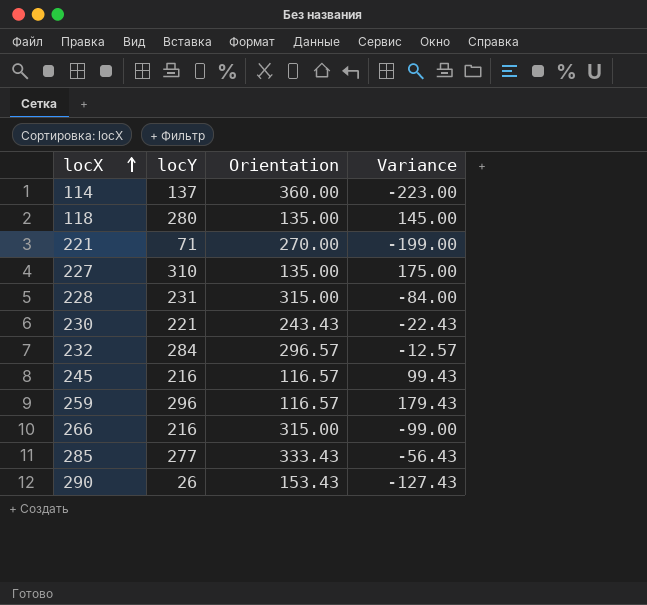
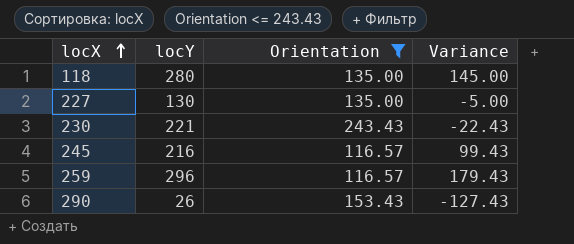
filter: none -> Orientation <= 243.43
227 | locY: 310 -> 130
227 | Variance: 175.00 -> -5.00

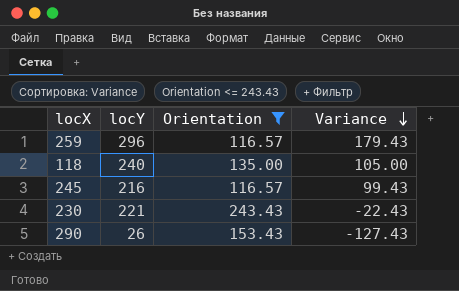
row order: locX ascending -> Variance descending
row 227: 130 | 135.00 | -5.00 -> none
118 | locY: 280 -> 240
118 | Variance: 145.00 -> 105.00

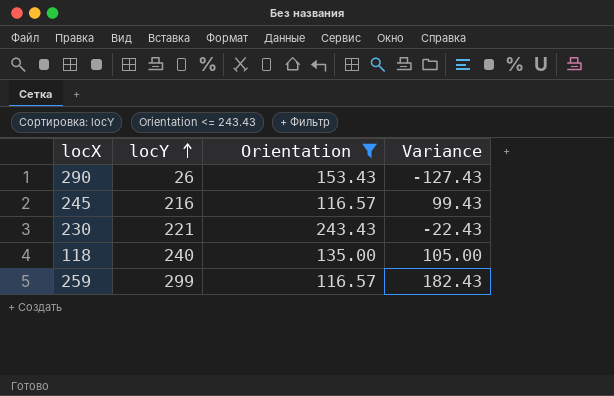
row order: Variance descending -> locY ascending
259 | locY: 296 -> 299
259 | Variance: 179.43 -> 182.43

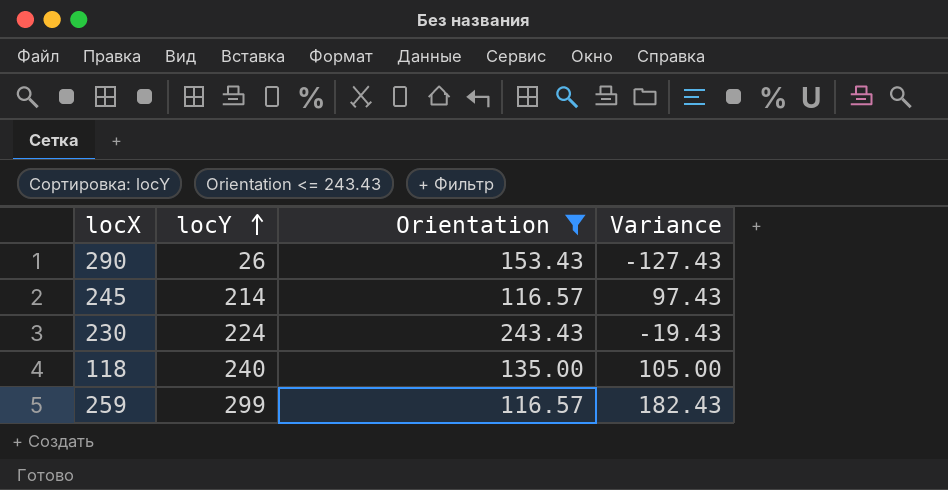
245 | locY: 216 -> 214
245 | Variance: 99.43 -> 97.43
230 | locY: 221 -> 224
230 | Variance: -22.43 -> -19.43

